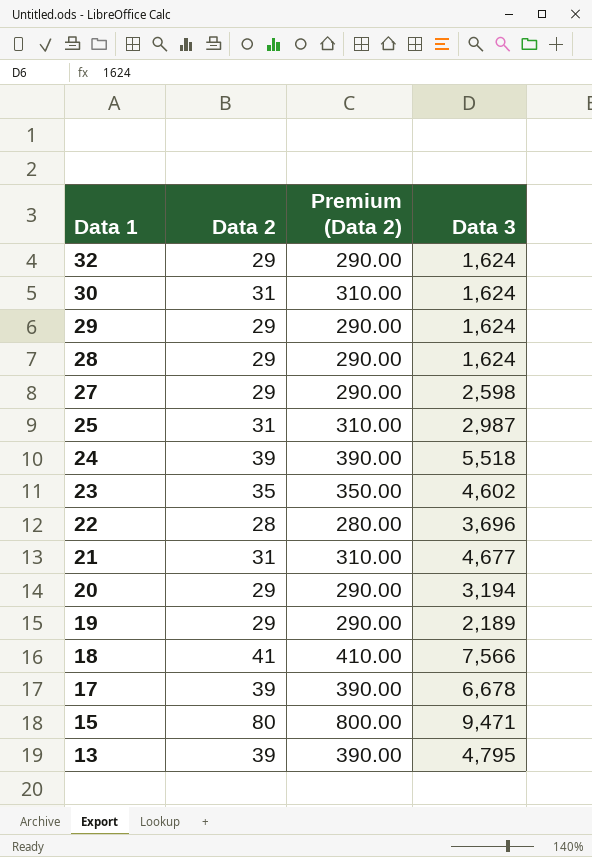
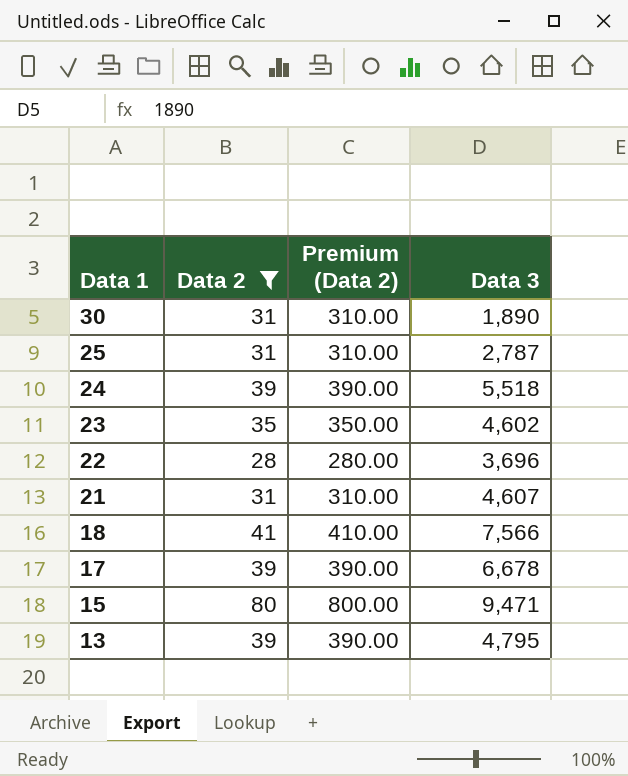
filter: none -> Data 2 != 29
30 | Data 3: 1,624 -> 1,890
25 | Data 3: 2,987 -> 2,787
21 | Data 3: 4,677 -> 4,607

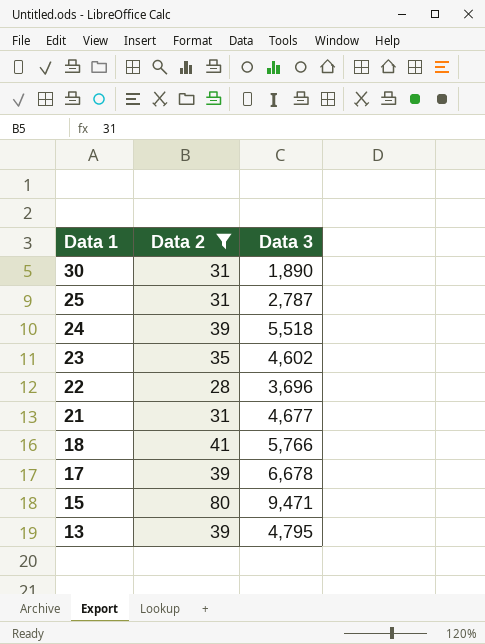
column Premium (Data 2) | formula: [Data 2] * 10 -> none
21 | Data 3: 4,607 -> 4,677
18 | Data 3: 7,566 -> 5,766

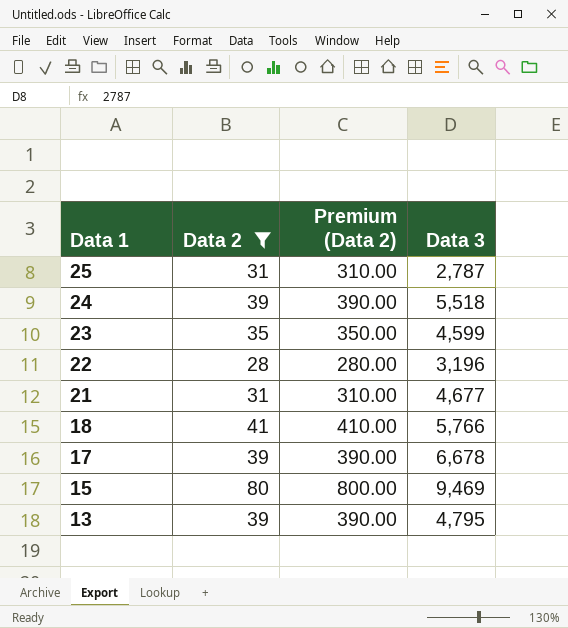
column Premium (Data 2) | formula: none -> [Data 2] * 10
row 30: 31 | 1,890 -> none
23 | Data 3: 4,602 -> 4,599
22 | Data 3: 3,696 -> 3,196
15 | Data 3: 9,471 -> 9,469

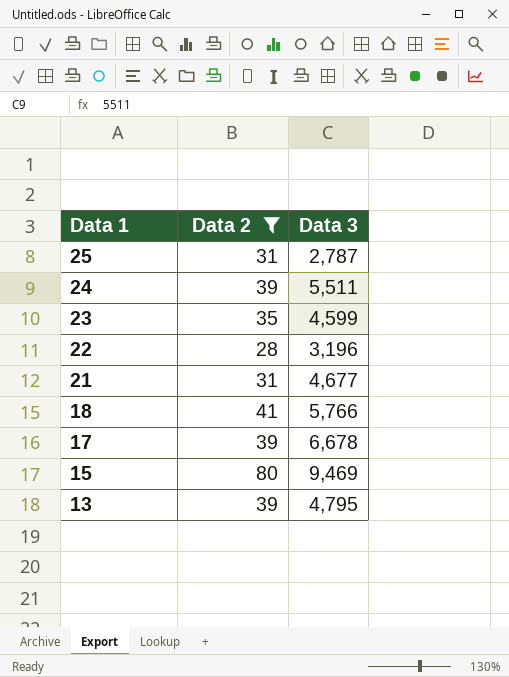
column Premium (Data 2) | formula: [Data 2] * 10 -> none
24 | Data 3: 5,518 -> 5,511

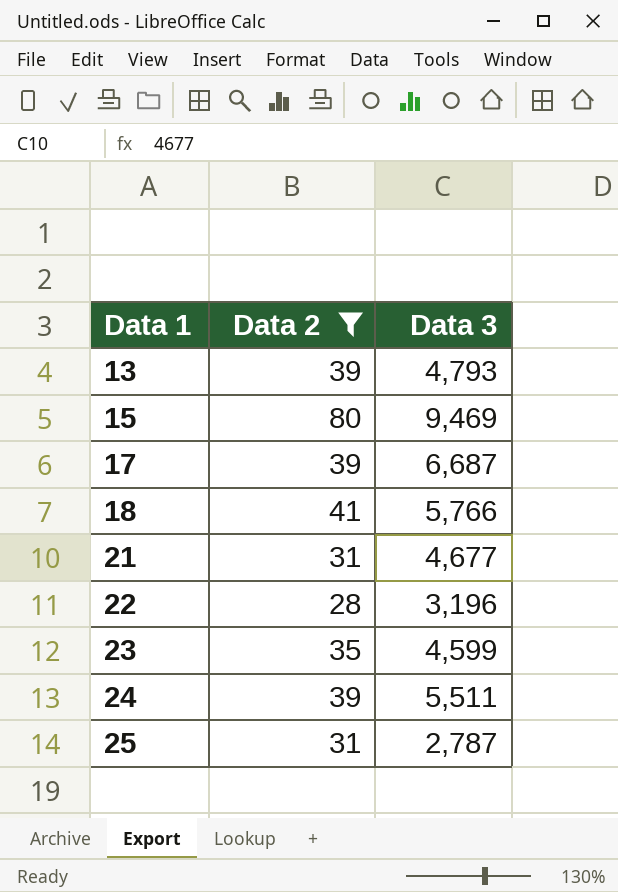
row order: Data 1 descending -> Data 1 ascending
13 | Data 3: 4,795 -> 4,793
17 | Data 3: 6,678 -> 6,687

